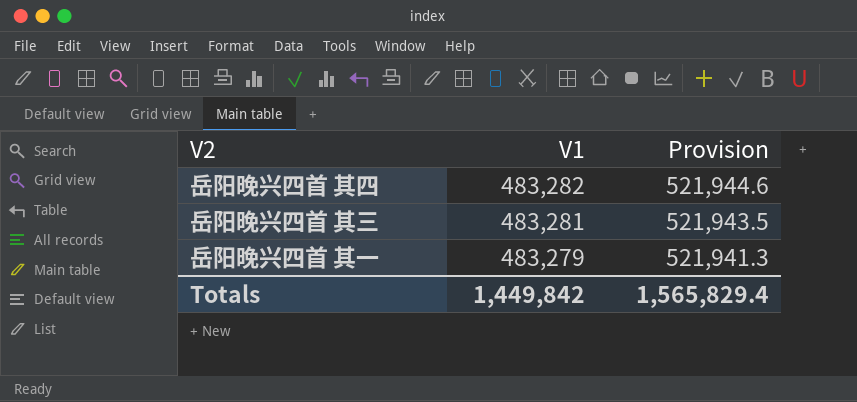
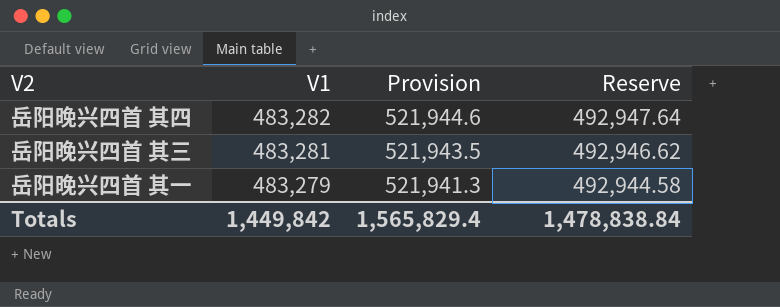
column Reserve | formula: none -> [V1] * 1.02

